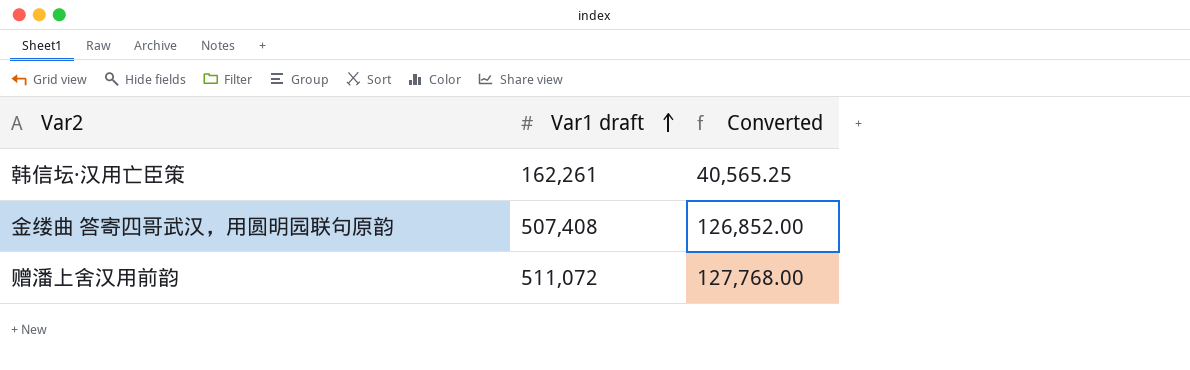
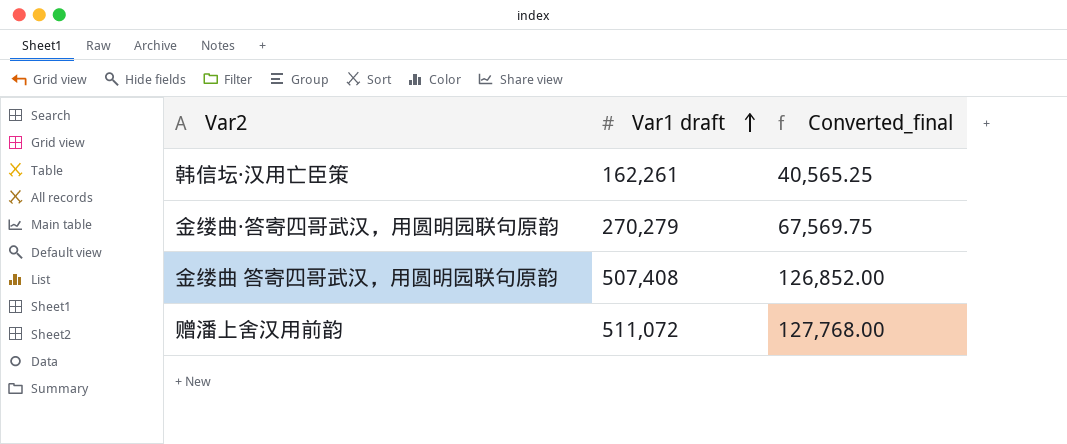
column name: Converted -> Converted_final
row 金缕曲·答寄四哥武汉，用圆明园联句原韵: none -> 270,279 | 67,569.75

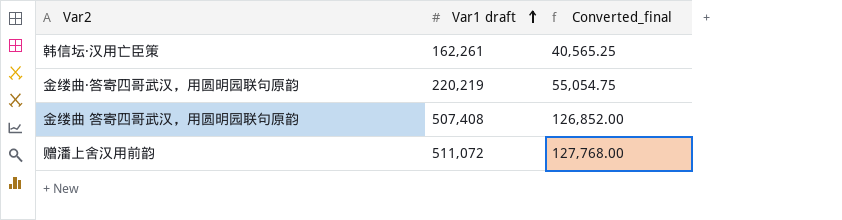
金缕曲·答寄四哥武汉，用圆明园联句原韵 | Var1 draft: 270,279 -> 220,219
金缕曲·答寄四哥武汉，用圆明园联句原韵 | Converted_final: 67,569.75 -> 55,054.75

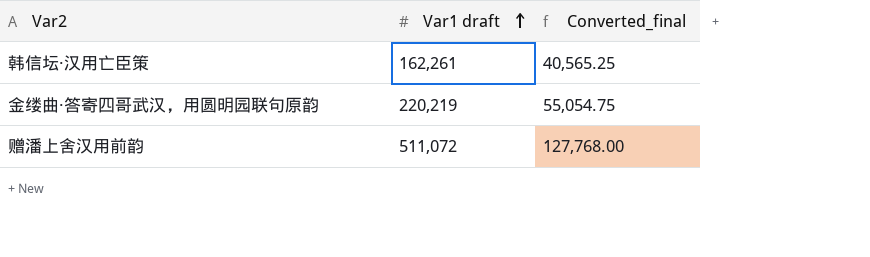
row 金缕曲 答寄四哥武汉，用圆明园联句原韵: 507,408 | 126,852.00 -> none

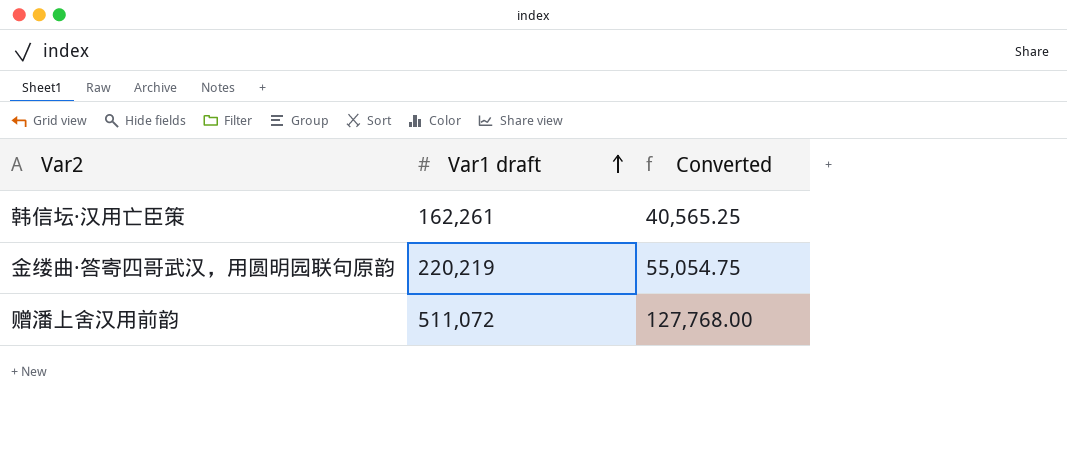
column name: Converted_final -> Converted

